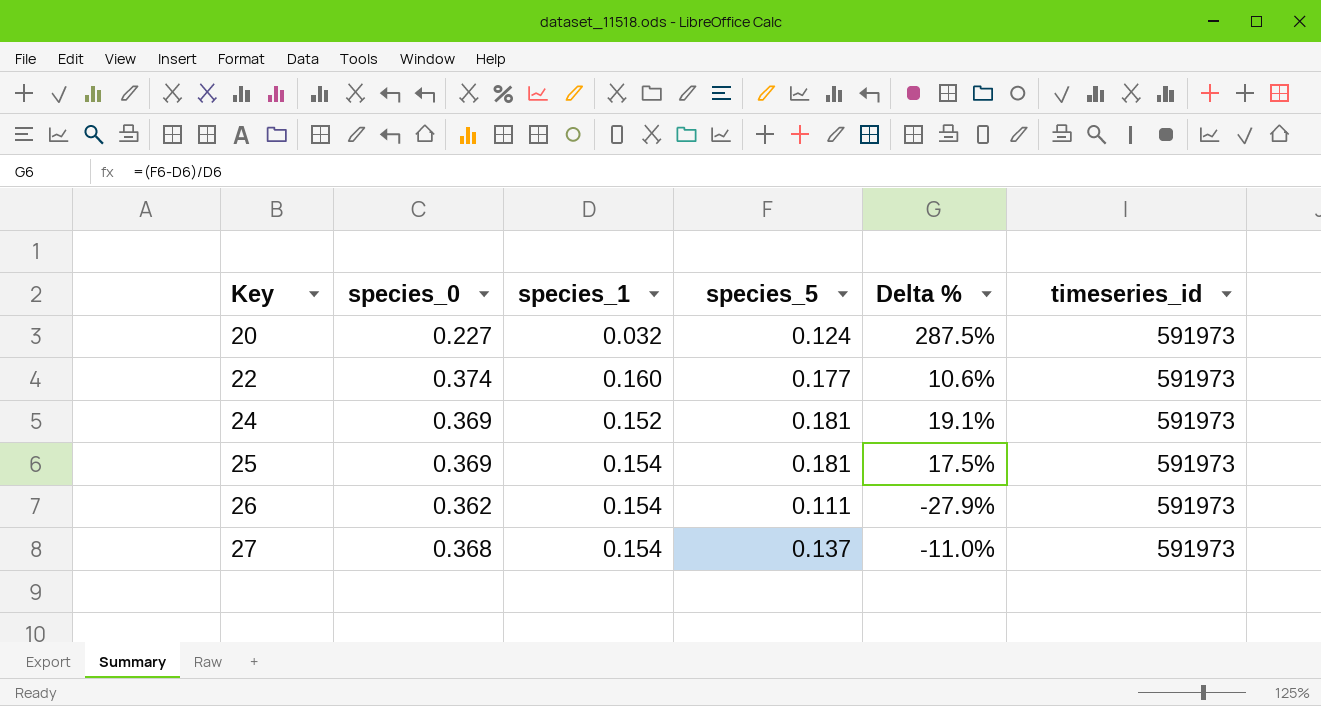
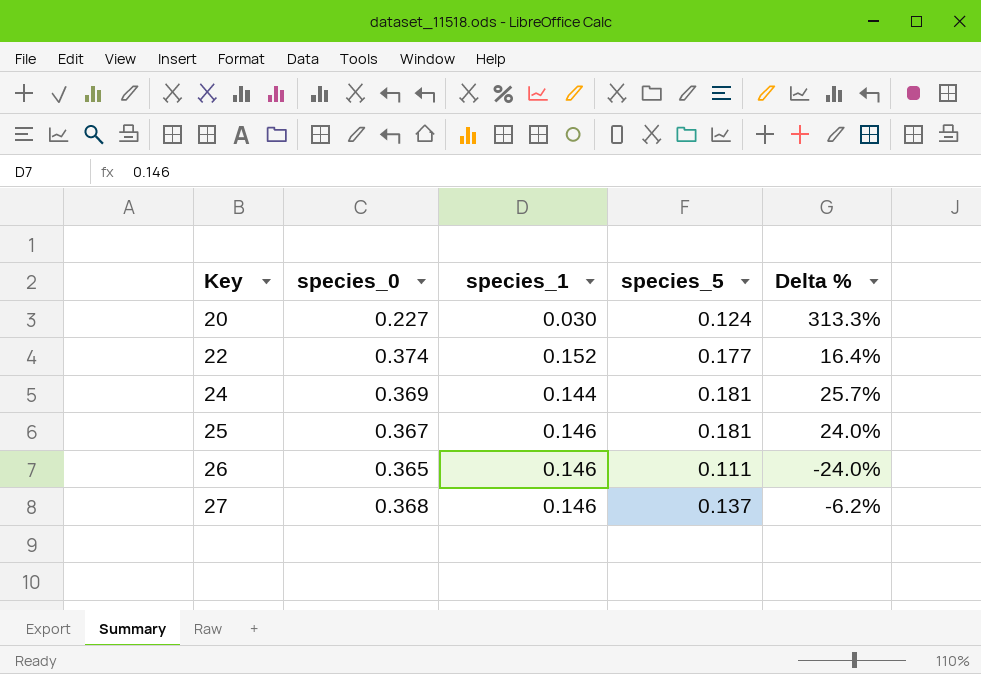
column timeseries_id | position: 6 -> none
20 | species_1: 0.032 -> 0.030
20 | Delta %: 287.5% -> 313.3%
22 | species_1: 0.160 -> 0.152
22 | Delta %: 10.6% -> 16.4%
24 | species_1: 0.152 -> 0.144
24 | Delta %: 19.1% -> 25.7%
25 | species_0: 0.369 -> 0.367
25 | species_1: 0.154 -> 0.146
25 | Delta %: 17.5% -> 24.0%
26 | species_0: 0.362 -> 0.365
26 | species_1: 0.154 -> 0.146
26 | Delta %: -27.9% -> -24.0%
27 | species_1: 0.154 -> 0.146
27 | Delta %: -11.0% -> -6.2%

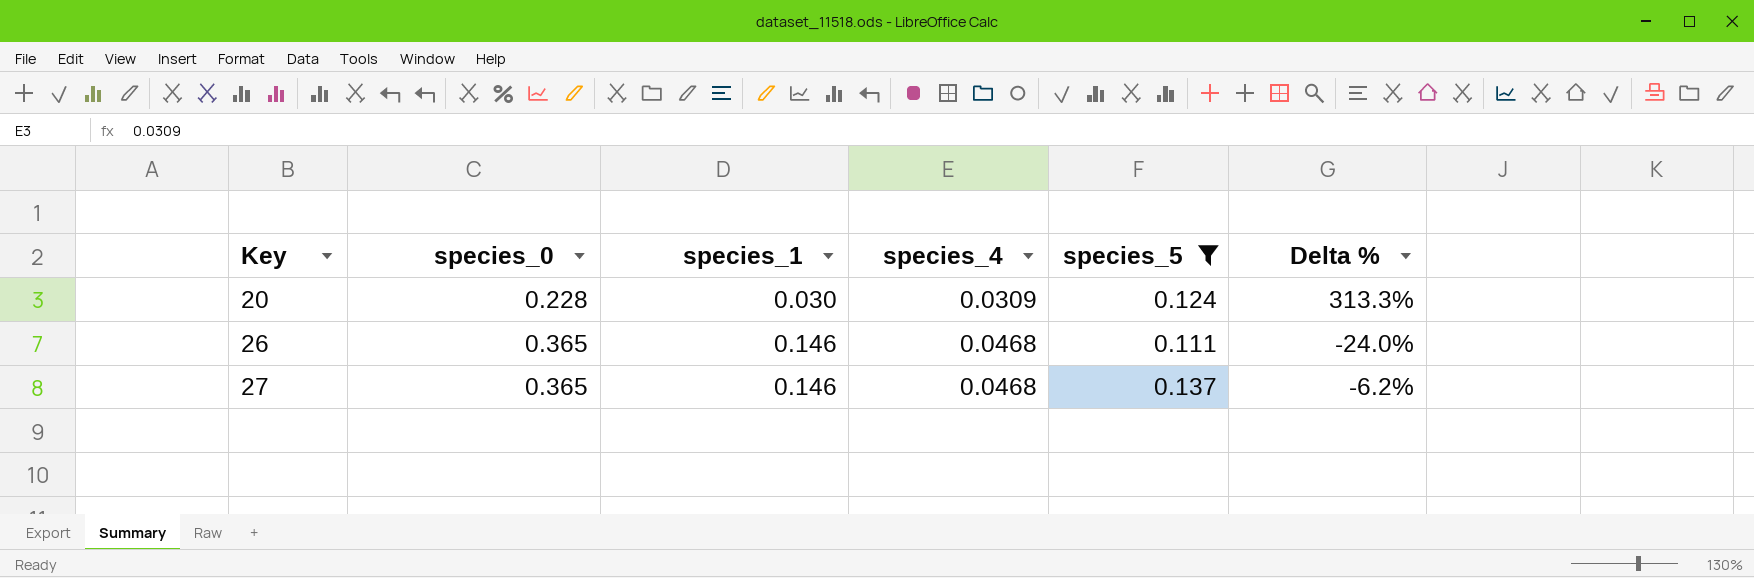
filter: none -> species_5 <= 0.137
column species_4 | position: none -> 4
20 | species_0: 0.227 -> 0.228
27 | species_0: 0.368 -> 0.365

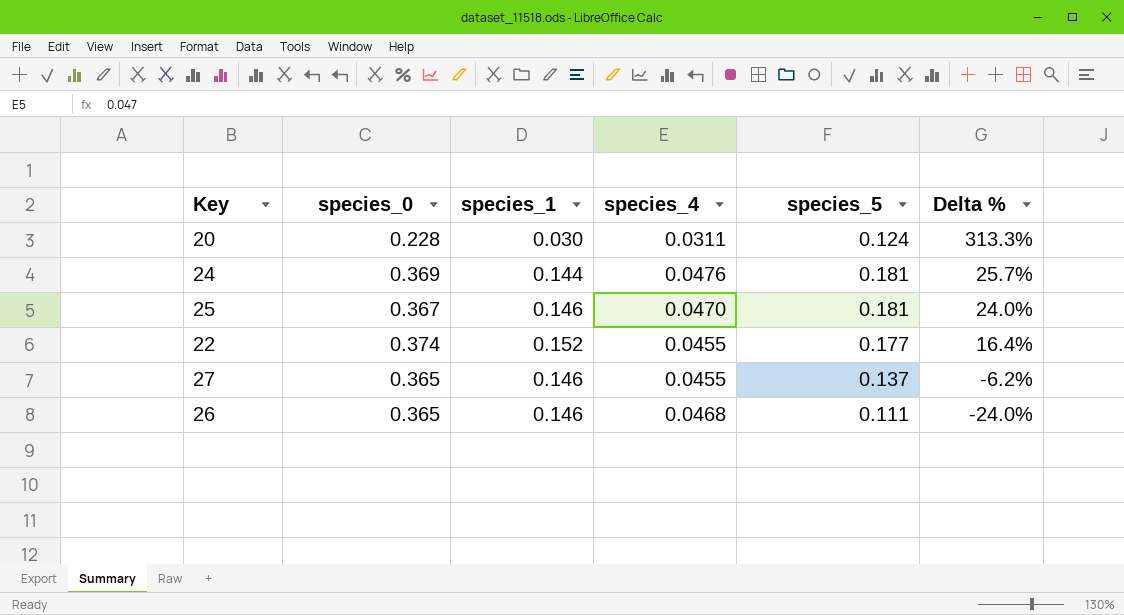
filter: species_5 <= 0.137 -> none
row order: Key ascending -> Delta % descending
20 | species_4: 0.0309 -> 0.0311
27 | species_4: 0.0468 -> 0.0455

